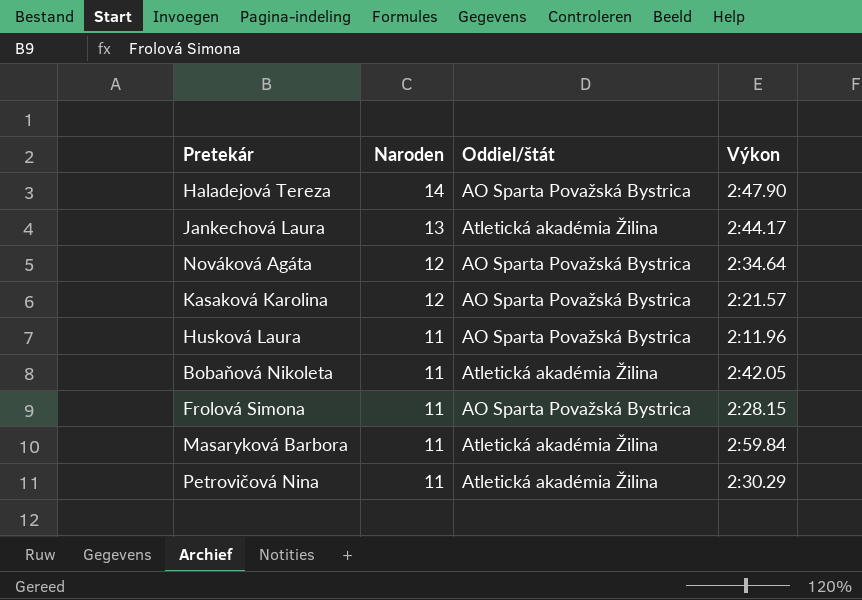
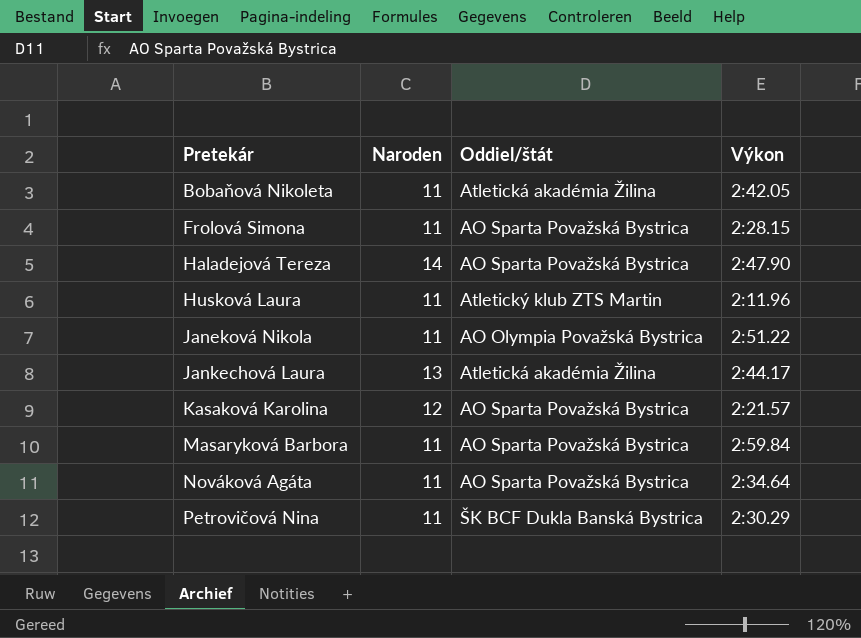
row order: Naroden descending -> Pretekár ascending
Husková Laura | Oddiel/štát: AO Sparta Považská Bystrica -> Atletický klub ZTS Martin
row Janeková Nikola: none -> 11 | AO Olympia Považská Bystrica | 2:51.22
Masaryková Barbora | Oddiel/štát: Atletická akadémia Žilina -> AO Sparta Považská Bystrica
Nováková Agáta | Naroden: 12 -> 11
Petrovičová Nina | Oddiel/štát: Atletická akadémia Žilina -> ŠK BCF Dukla Banská Bystrica

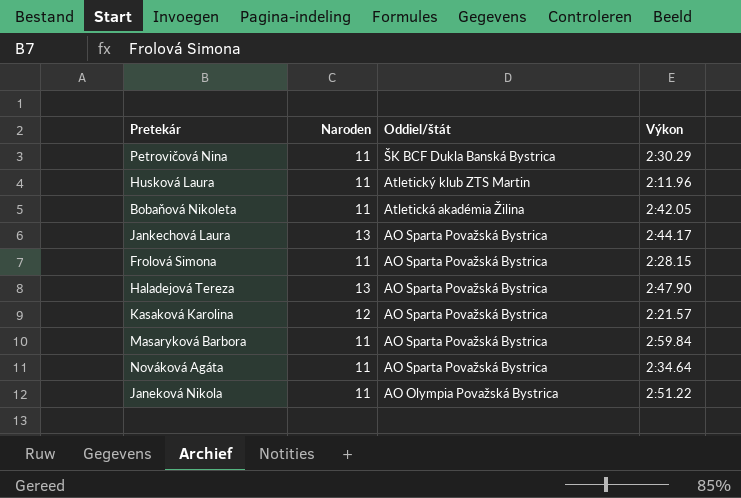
row order: Pretekár ascending -> Oddiel/štát descending
Jankechová Laura | Oddiel/štát: Atletická akadémia Žilina -> AO Sparta Považská Bystrica
Haladejová Tereza | Naroden: 14 -> 13

